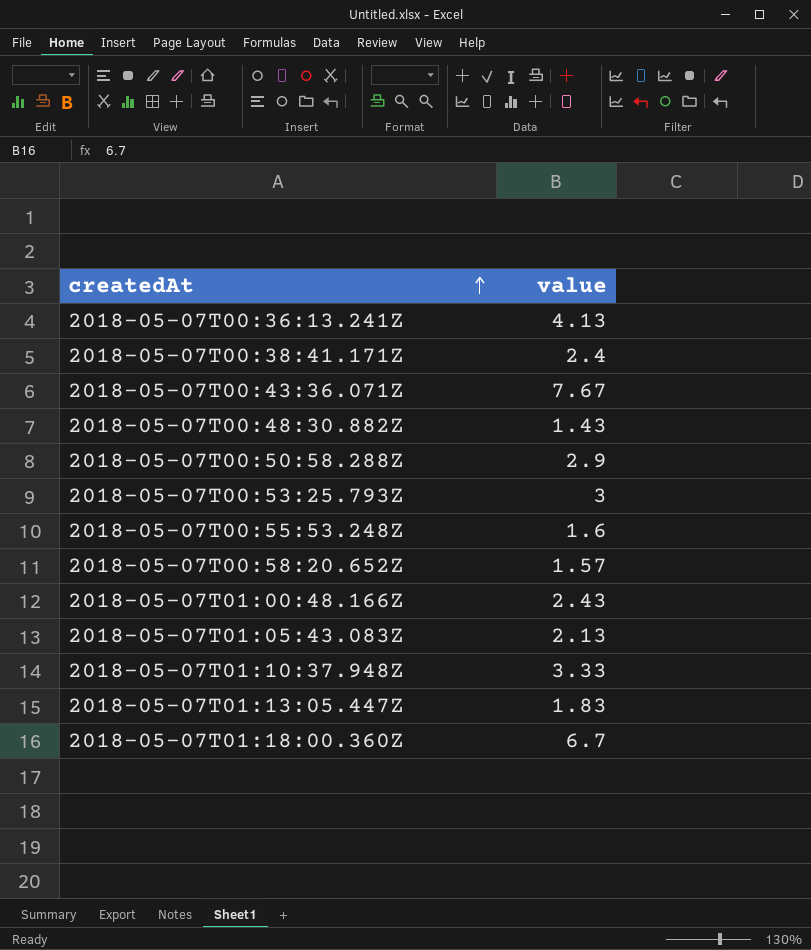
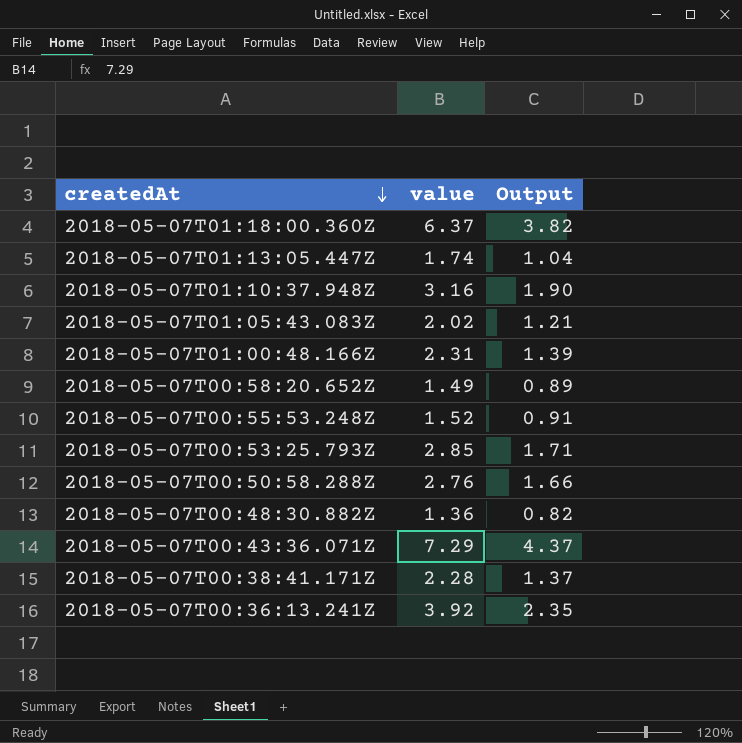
row order: createdAt ascending -> createdAt descending
column Output | formula: none -> [value] * 0.6
2018-05-07T01:18:00.360Z | value: 6.7 -> 6.37
2018-05-07T01:13:05.447Z | value: 1.83 -> 1.74
2018-05-07T01:10:37.948Z | value: 3.33 -> 3.16
2018-05-07T01:05:43.083Z | value: 2.13 -> 2.02
2018-05-07T01:00:48.166Z | value: 2.43 -> 2.31
2018-05-07T00:58:20.652Z | value: 1.57 -> 1.49
2018-05-07T00:55:53.248Z | value: 1.6 -> 1.52
2018-05-07T00:53:25.793Z | value: 3 -> 2.85
2018-05-07T00:50:58.288Z | value: 2.9 -> 2.76
2018-05-07T00:48:30.882Z | value: 1.43 -> 1.36
2018-05-07T00:43:36.071Z | value: 7.67 -> 7.29
2018-05-07T00:38:41.171Z | value: 2.4 -> 2.28
2018-05-07T00:36:13.241Z | value: 4.13 -> 3.92

